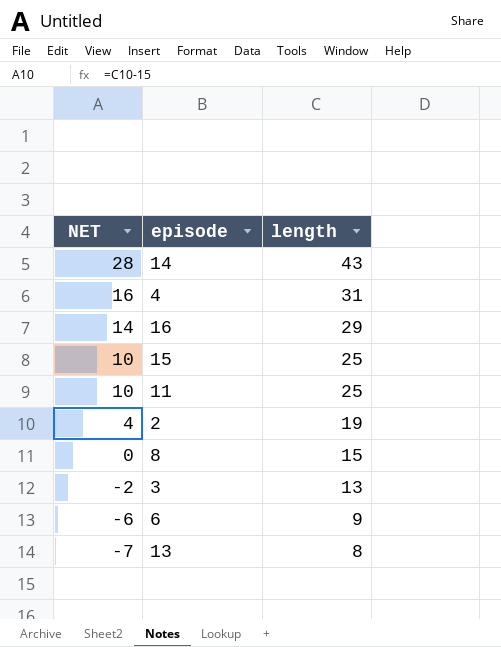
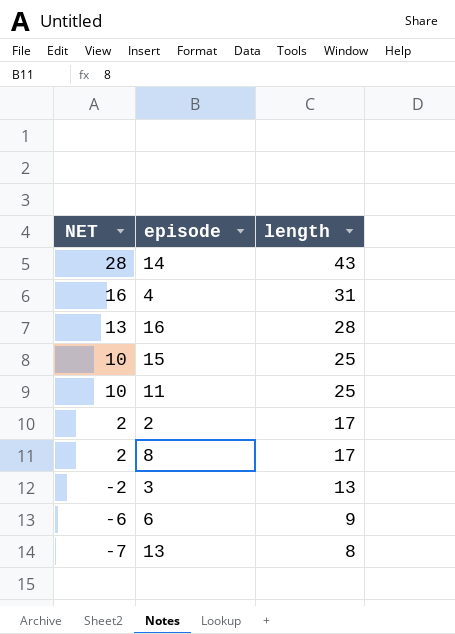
16 | NET: 14 -> 13
16 | length: 29 -> 28
2 | NET: 4 -> 2
2 | length: 19 -> 17
8 | NET: 0 -> 2
8 | length: 15 -> 17

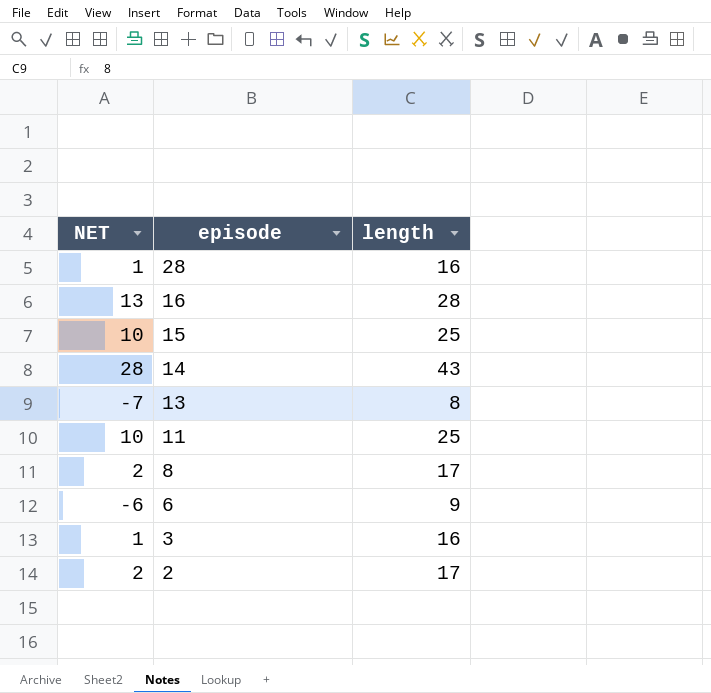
row order: NET descending -> episode descending
row 4: 16 | 31 -> none
row 28: none -> 1 | 16
3 | NET: -2 -> 1
3 | length: 13 -> 16

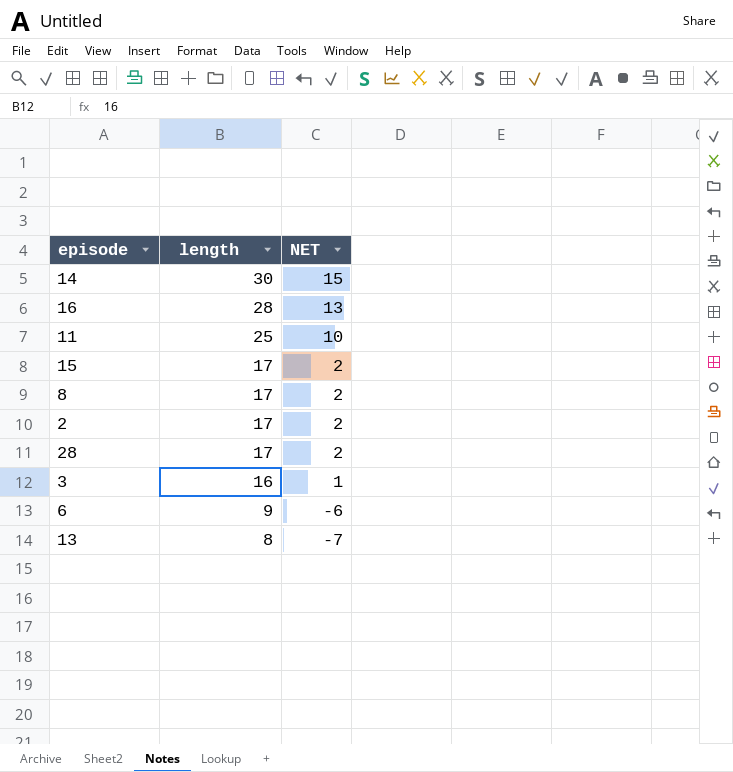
row order: episode descending -> length descending
column NET | position: 1 -> 3
14 | length: 43 -> 30
14 | NET: 28 -> 15
15 | length: 25 -> 17
15 | NET: 10 -> 2
28 | length: 16 -> 17
28 | NET: 1 -> 2

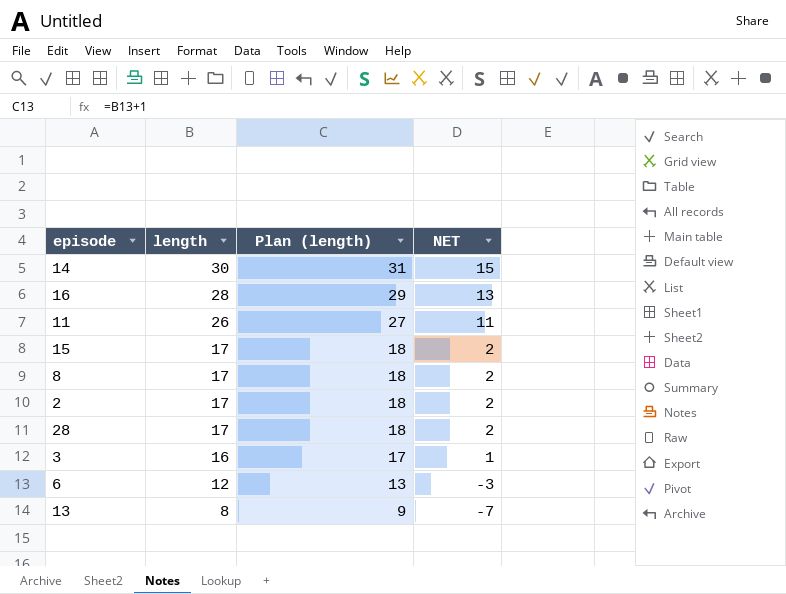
column Plan (length) | formula: none -> [length] + 1
11 | length: 25 -> 26
11 | NET: 10 -> 11
6 | length: 9 -> 12
6 | NET: -6 -> -3

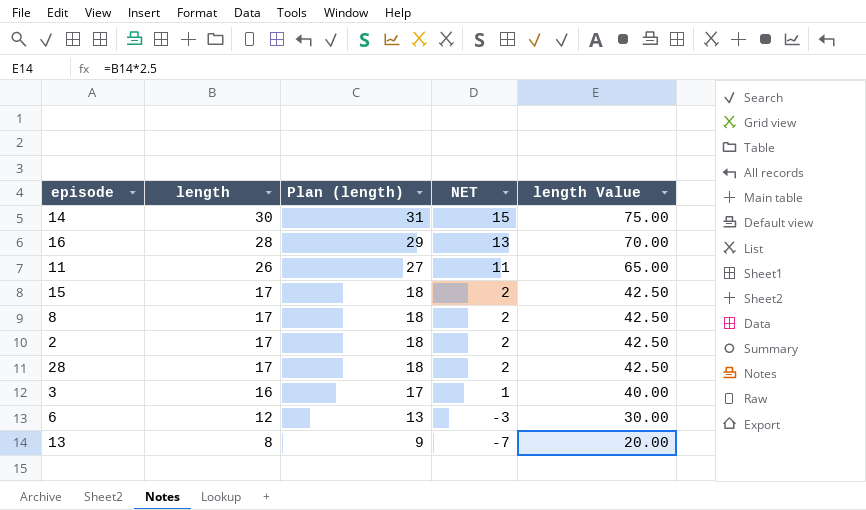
column length Value | formula: none -> [length] * 2.5

